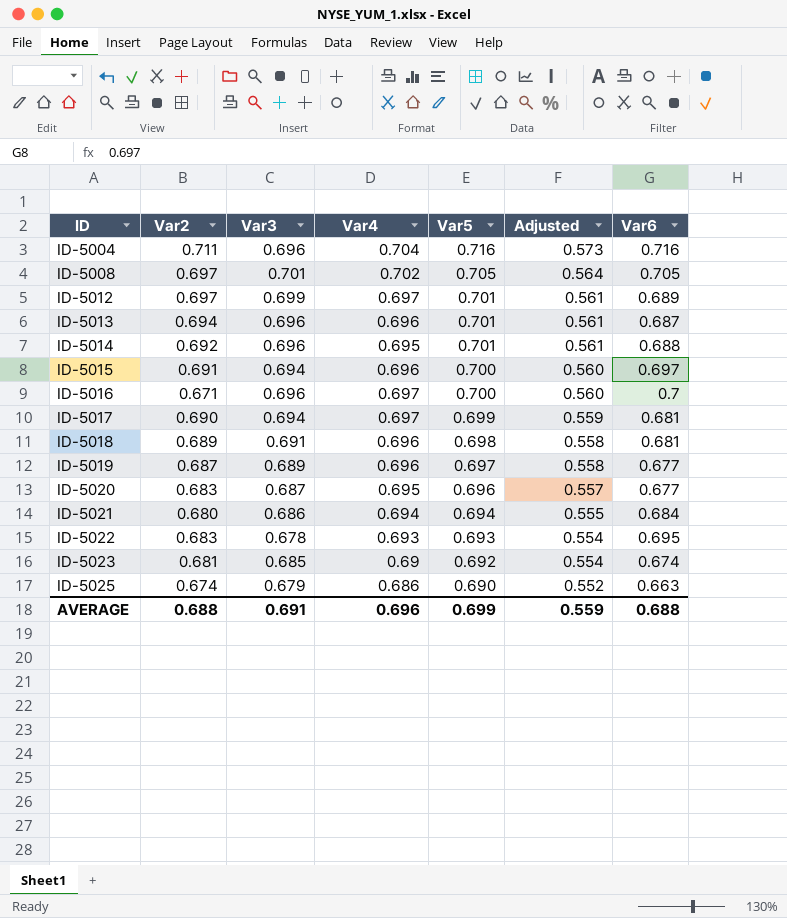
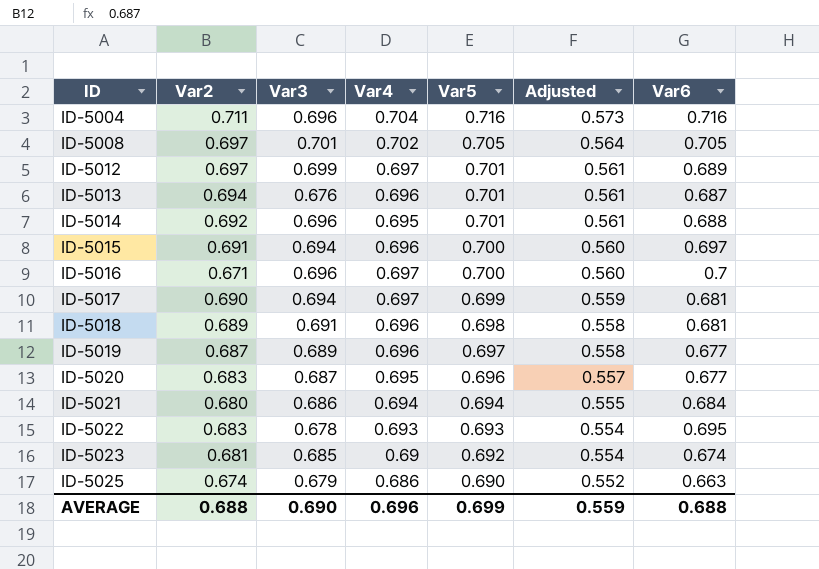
ID-5013 | Var3: 0.696 -> 0.676
AVERAGE | Var3: 0.691 -> 0.690

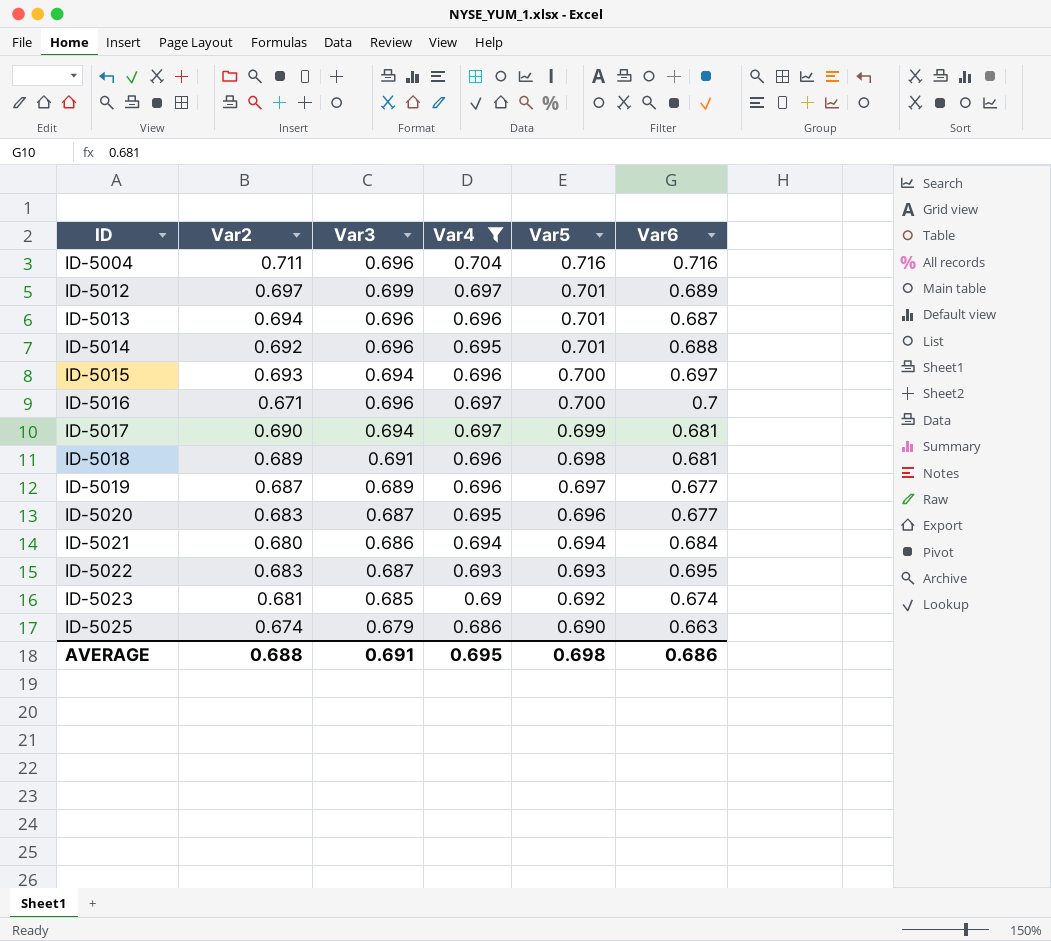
filter: none -> Var4 != 0.702
column Adjusted | formula: [Var5] * 0.8 -> none
ID-5013 | Var3: 0.676 -> 0.696
ID-5015 | Var2: 0.691 -> 0.693
ID-5022 | Var3: 0.678 -> 0.687
AVERAGE | Var3: 0.690 -> 0.691
AVERAGE | Var4: 0.696 -> 0.695
AVERAGE | Var5: 0.699 -> 0.698
AVERAGE | Var6: 0.688 -> 0.686

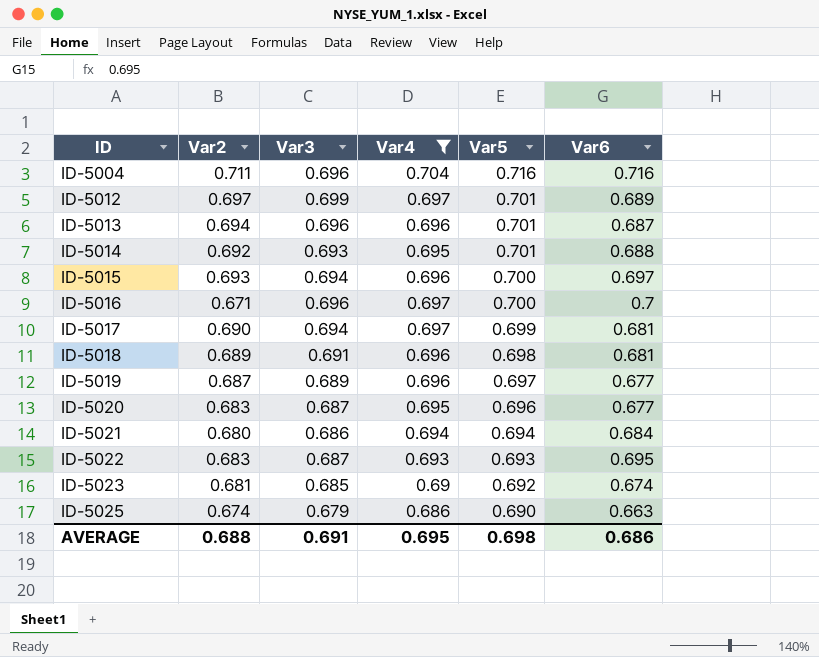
ID-5014 | Var3: 0.696 -> 0.693

